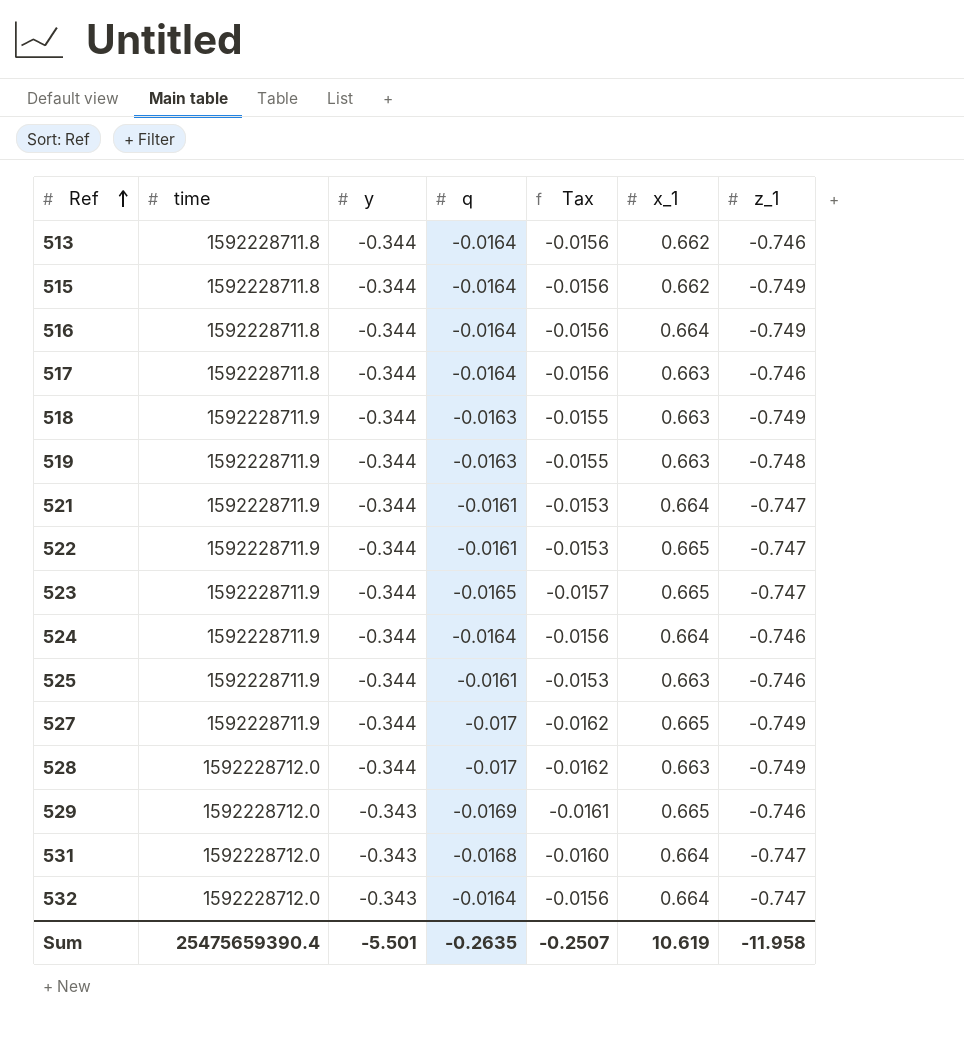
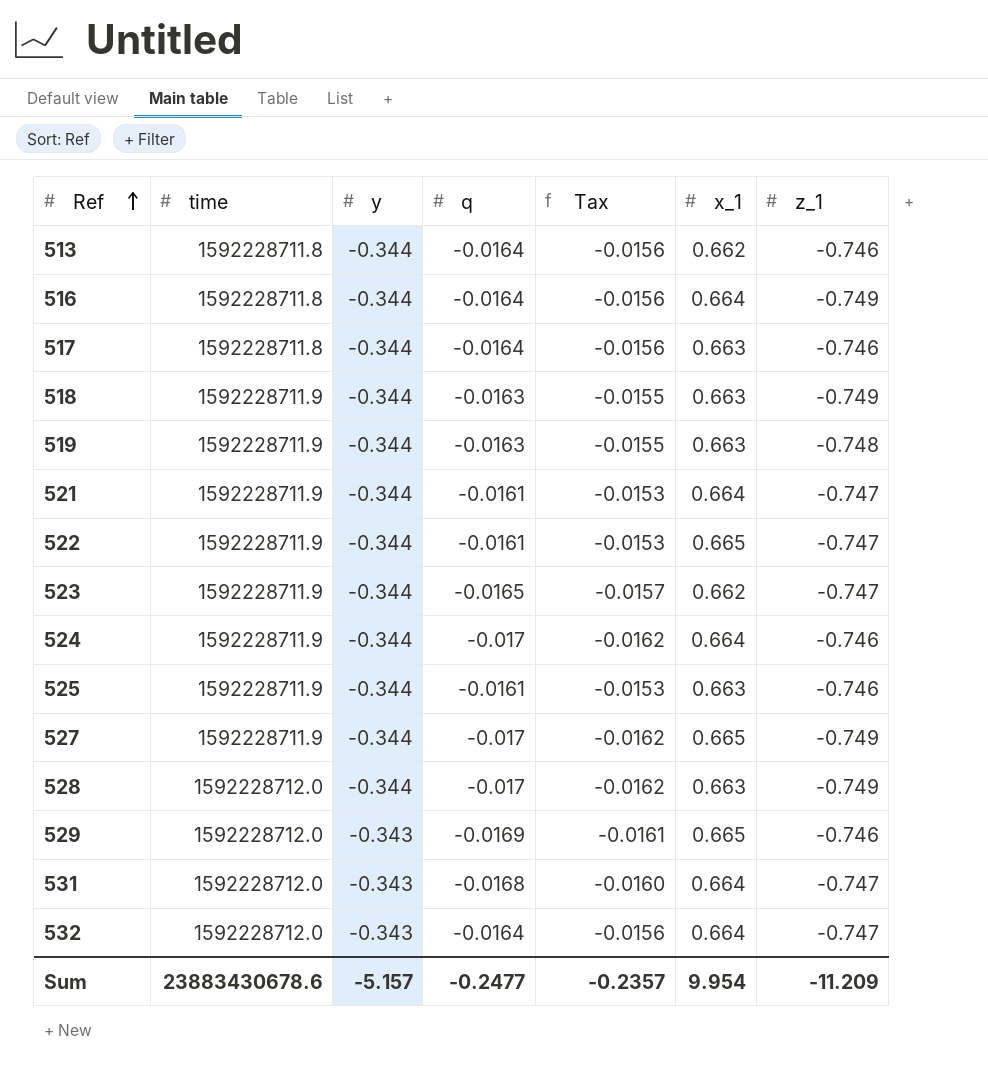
row 515: 1592228711.8 | -0.344 | -0.0164 | -0.0156 | 0.662 | -0.749 -> none
523 | x_1: 0.665 -> 0.662
524 | q: -0.0164 -> -0.017
524 | Tax: -0.0156 -> -0.0162
Sum | time: 25475659390.4 -> 23883430678.6
Sum | y: -5.501 -> -5.157
Sum | q: -0.2635 -> -0.2477
Sum | Tax: -0.2507 -> -0.2357
Sum | x_1: 10.619 -> 9.954
Sum | z_1: -11.958 -> -11.209

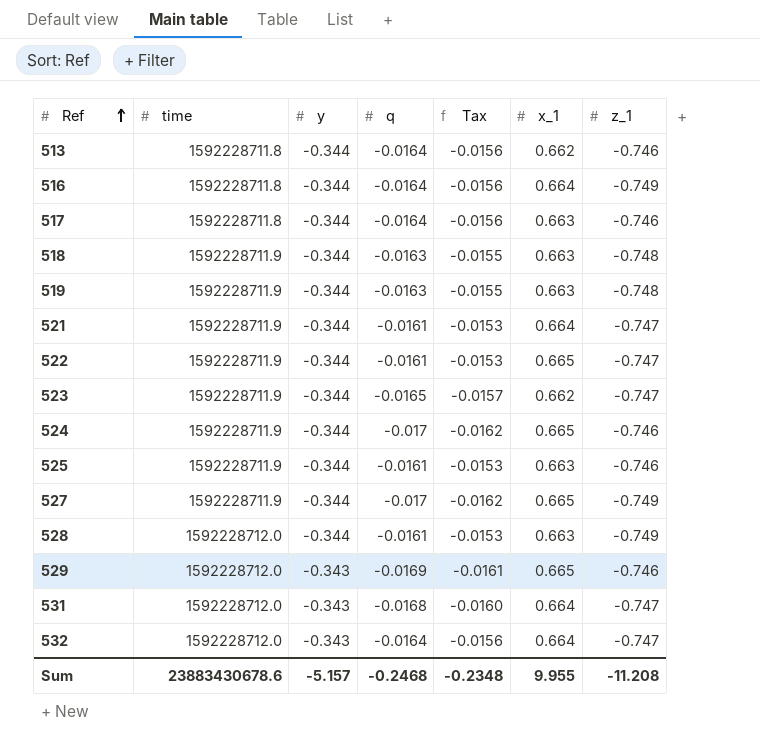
518 | z_1: -0.749 -> -0.748
524 | x_1: 0.664 -> 0.665
528 | q: -0.017 -> -0.0161
528 | Tax: -0.0162 -> -0.0153
Sum | q: -0.2477 -> -0.2468
Sum | Tax: -0.2357 -> -0.2348
Sum | x_1: 9.954 -> 9.955
Sum | z_1: -11.209 -> -11.208

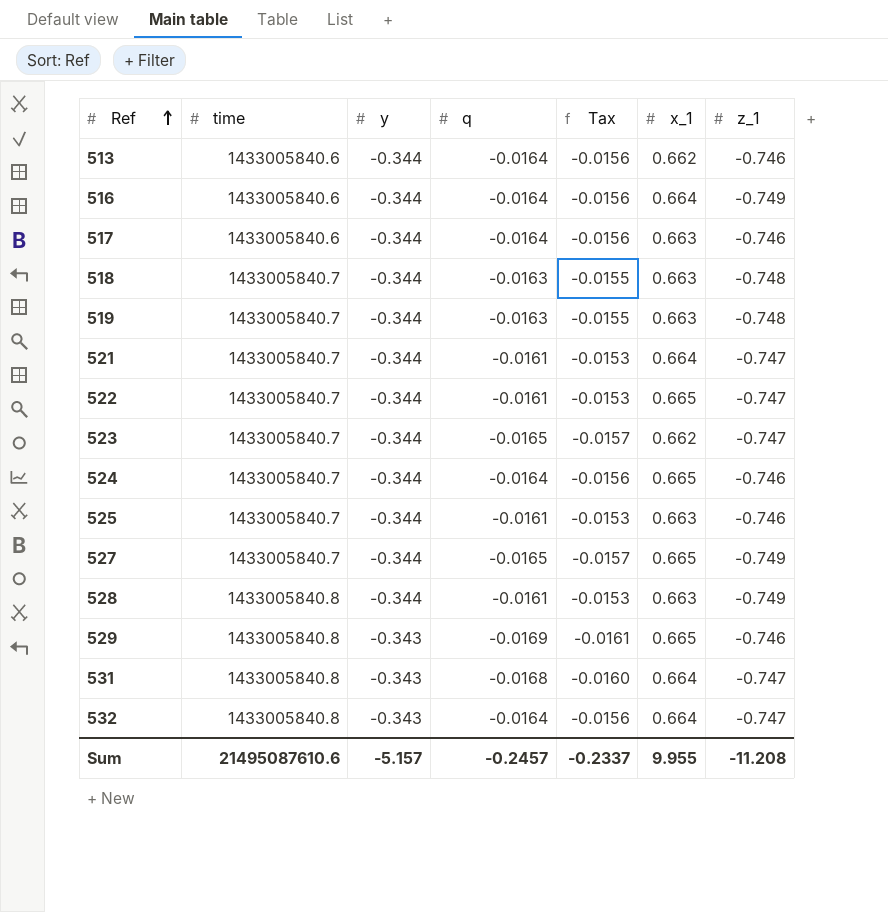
513 | time: 1592228711.8 -> 1433005840.6
516 | time: 1592228711.8 -> 1433005840.6
517 | time: 1592228711.8 -> 1433005840.6
518 | time: 1592228711.9 -> 1433005840.7
519 | time: 1592228711.9 -> 1433005840.7
521 | time: 1592228711.9 -> 1433005840.7
522 | time: 1592228711.9 -> 1433005840.7
523 | time: 1592228711.9 -> 1433005840.7
524 | time: 1592228711.9 -> 1433005840.7
524 | q: -0.017 -> -0.0164
524 | Tax: -0.0162 -> -0.0156
525 | time: 1592228711.9 -> 1433005840.7
527 | time: 1592228711.9 -> 1433005840.7
527 | q: -0.017 -> -0.0165
527 | Tax: -0.0162 -> -0.0157
528 | time: 1592228712.0 -> 1433005840.8
529 | time: 1592228712.0 -> 1433005840.8
531 | time: 1592228712.0 -> 1433005840.8
532 | time: 1592228712.0 -> 1433005840.8
Sum | time: 23883430678.6 -> 21495087610.6
Sum | q: -0.2468 -> -0.2457
Sum | Tax: -0.2348 -> -0.2337

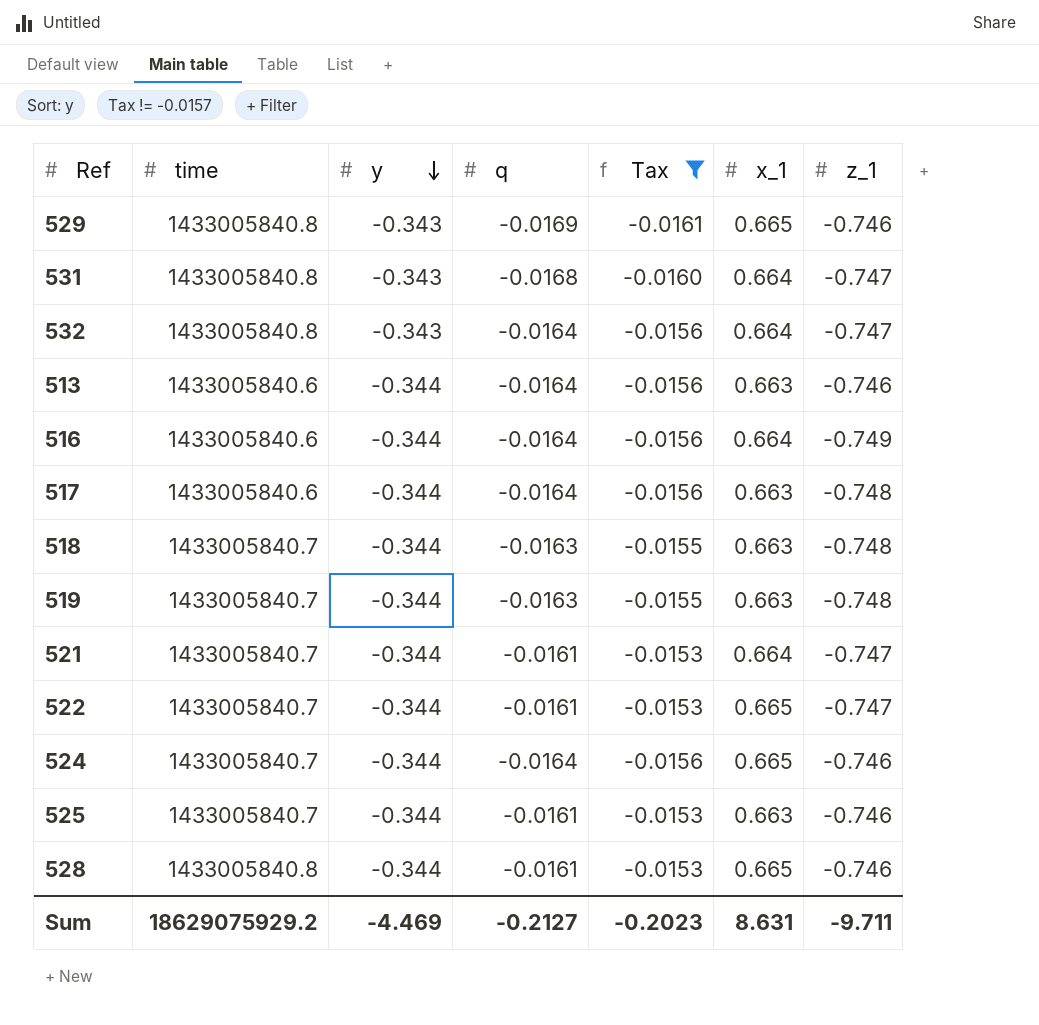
filter: none -> Tax != -0.0157
row order: Ref ascending -> y descending
513 | x_1: 0.662 -> 0.663
517 | z_1: -0.746 -> -0.748
528 | x_1: 0.663 -> 0.665
528 | z_1: -0.749 -> -0.746
Sum | time: 21495087610.6 -> 18629075929.2
Sum | y: -5.157 -> -4.469
Sum | q: -0.2457 -> -0.2127
Sum | Tax: -0.2337 -> -0.2023
Sum | x_1: 9.955 -> 8.631
Sum | z_1: -11.208 -> -9.711

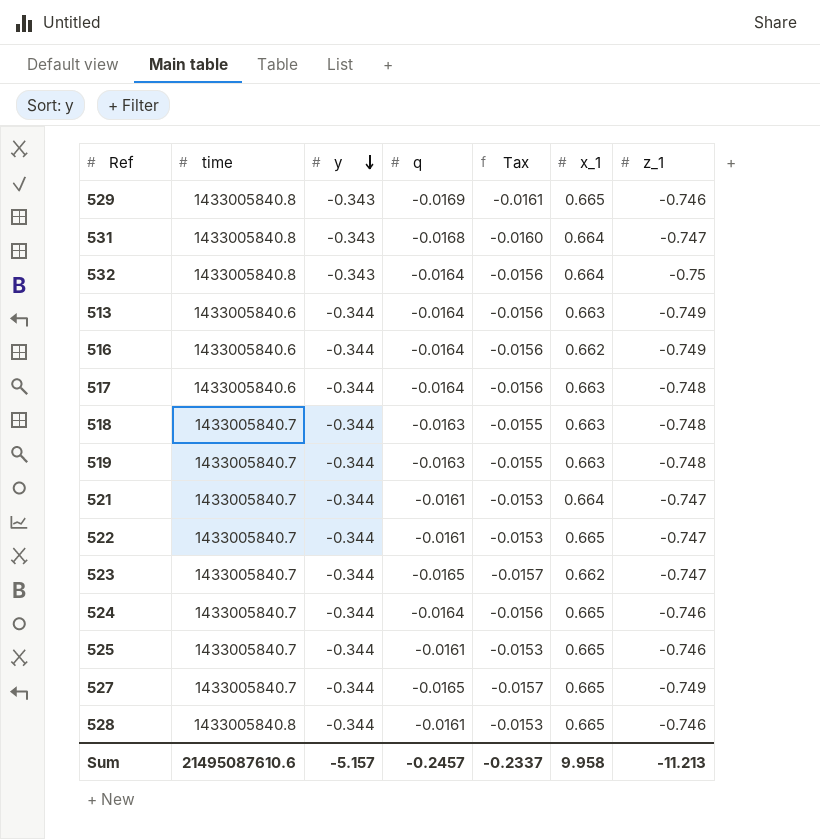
filter: Tax != -0.0157 -> none
532 | z_1: -0.747 -> -0.75
513 | z_1: -0.746 -> -0.749
516 | x_1: 0.664 -> 0.662
525 | x_1: 0.663 -> 0.665
Sum | time: 18629075929.2 -> 21495087610.6
Sum | y: -4.469 -> -5.157
Sum | q: -0.2127 -> -0.2457
Sum | Tax: -0.2023 -> -0.2337
Sum | x_1: 8.631 -> 9.958
Sum | z_1: -9.711 -> -11.213

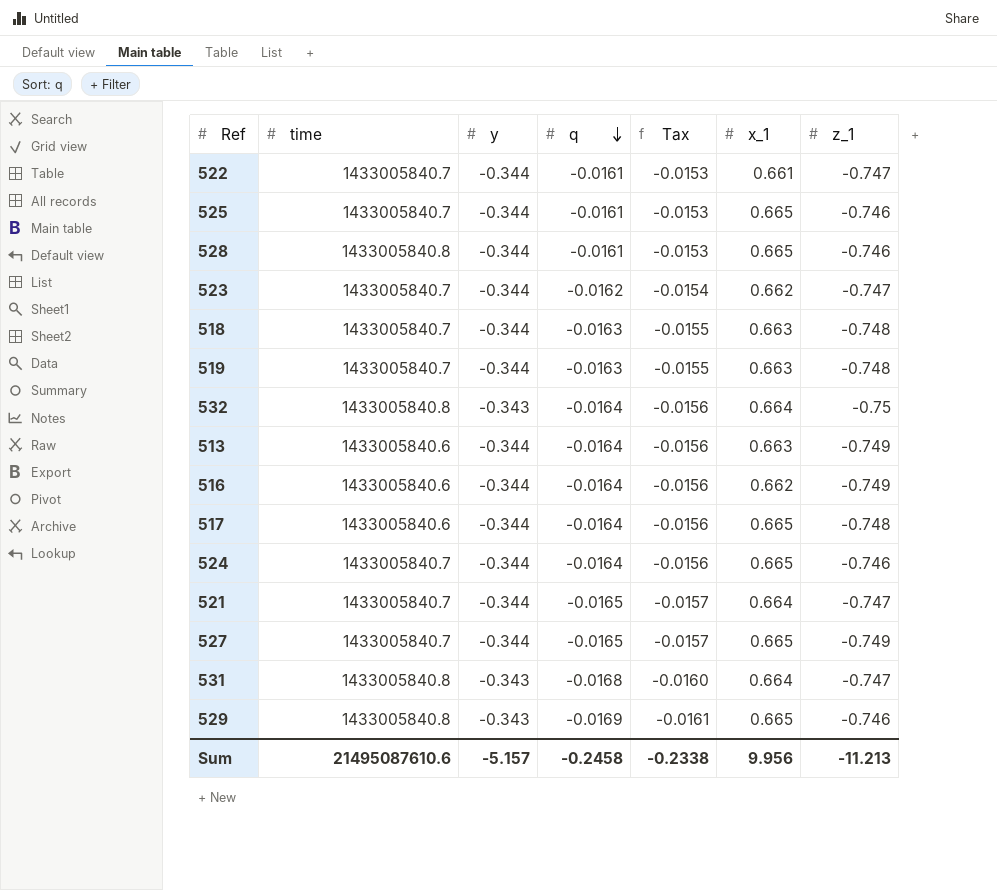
row order: y descending -> q descending
522 | x_1: 0.665 -> 0.661
523 | q: -0.0165 -> -0.0162
523 | Tax: -0.0157 -> -0.0154
517 | x_1: 0.663 -> 0.665
521 | q: -0.0161 -> -0.0165
521 | Tax: -0.0153 -> -0.0157
Sum | q: -0.2457 -> -0.2458
Sum | Tax: -0.2337 -> -0.2338
Sum | x_1: 9.958 -> 9.956

